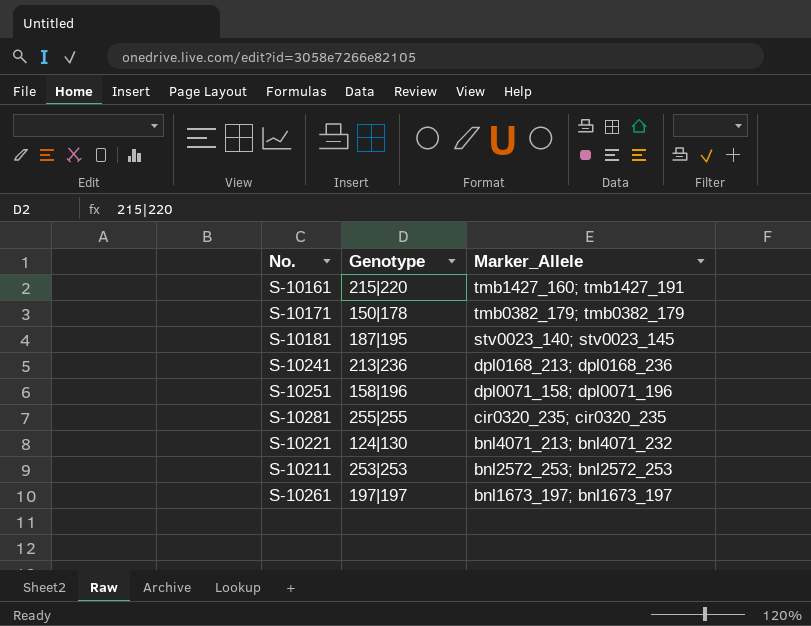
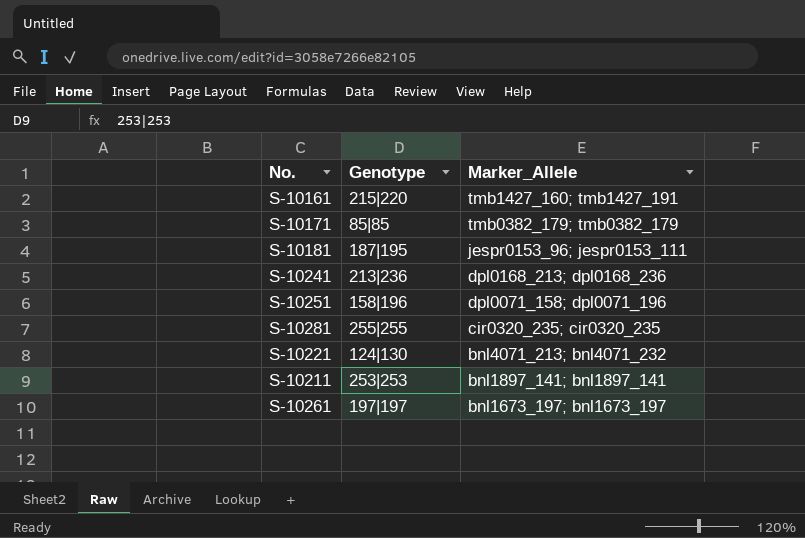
S-10171 | Genotype: 150|178 -> 85|85
S-10181 | Marker_Allele: stv0023_140; stv0023_145 -> jespr0153_96; jespr0153_111
S-10211 | Marker_Allele: bnl2572_253; bnl2572_253 -> bnl1897_141; bnl1897_141

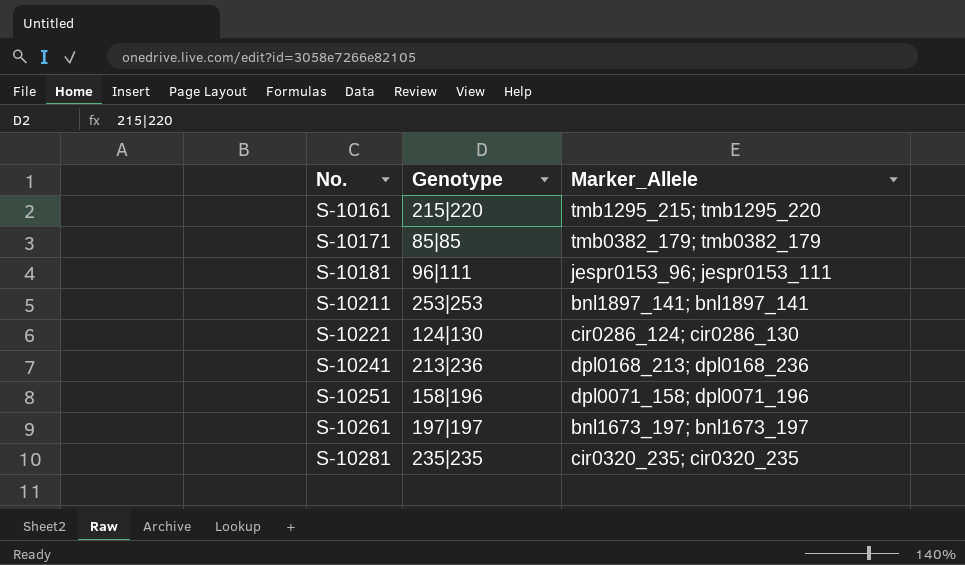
row order: Marker_Allele descending -> No. ascending
S-10161 | Marker_Allele: tmb1427_160; tmb1427_191 -> tmb1295_215; tmb1295_220
S-10181 | Genotype: 187|195 -> 96|111
S-10221 | Marker_Allele: bnl4071_213; bnl4071_232 -> cir0286_124; cir0286_130
S-10281 | Genotype: 255|255 -> 235|235

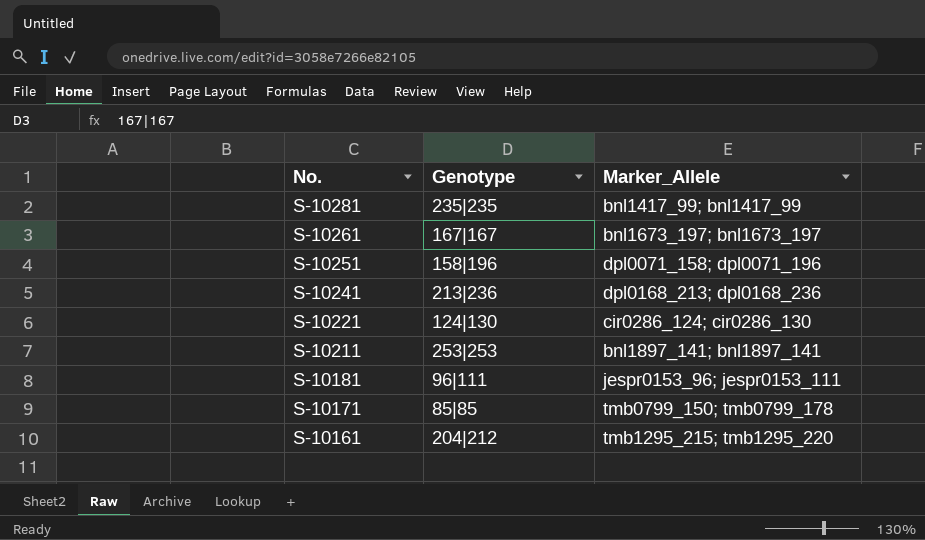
row order: No. ascending -> No. descending
S-10281 | Marker_Allele: cir0320_235; cir0320_235 -> bnl1417_99; bnl1417_99
S-10261 | Genotype: 197|197 -> 167|167
S-10171 | Marker_Allele: tmb0382_179; tmb0382_179 -> tmb0799_150; tmb0799_178
S-10161 | Genotype: 215|220 -> 204|212

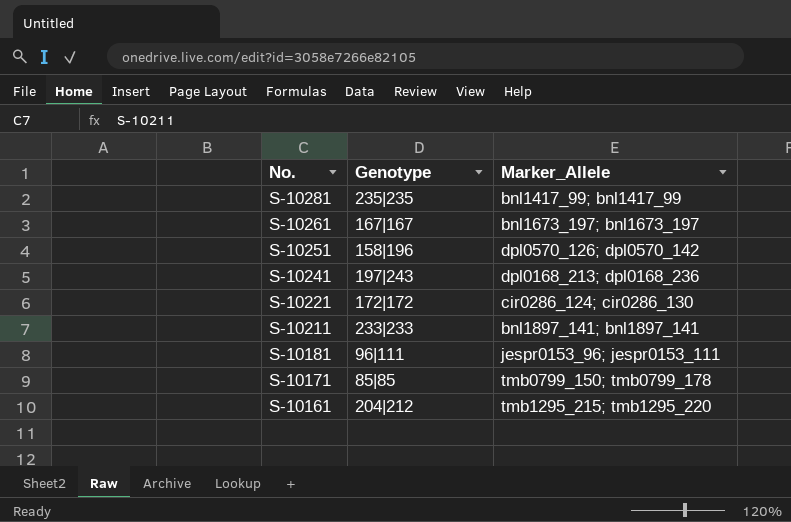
S-10251 | Marker_Allele: dpl0071_158; dpl0071_196 -> dpl0570_126; dpl0570_142
S-10241 | Genotype: 213|236 -> 197|243
S-10221 | Genotype: 124|130 -> 172|172
S-10211 | Genotype: 253|253 -> 233|233

